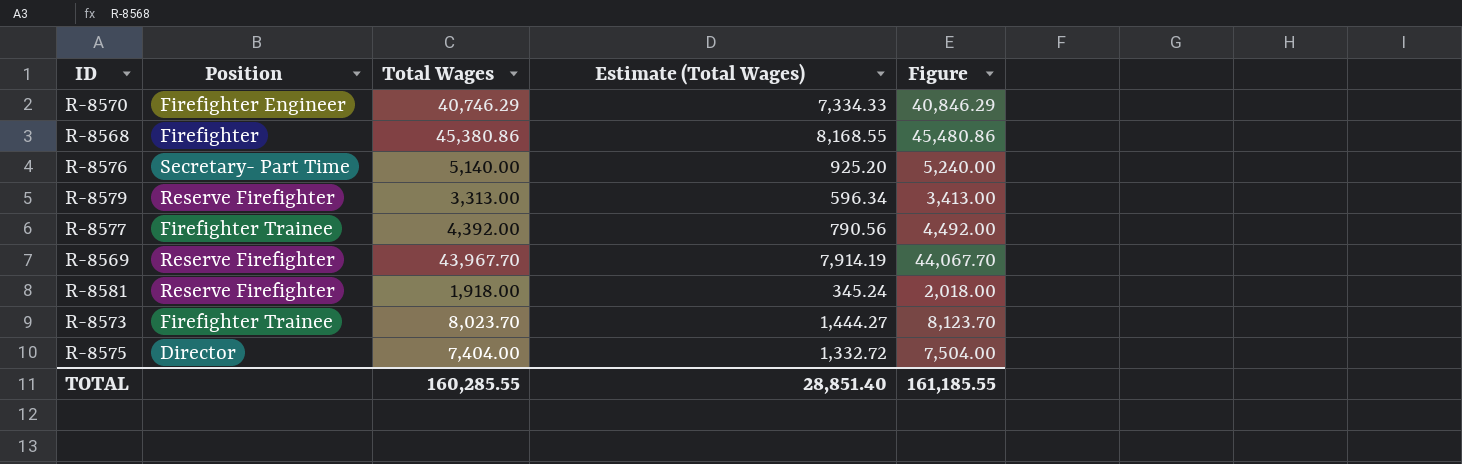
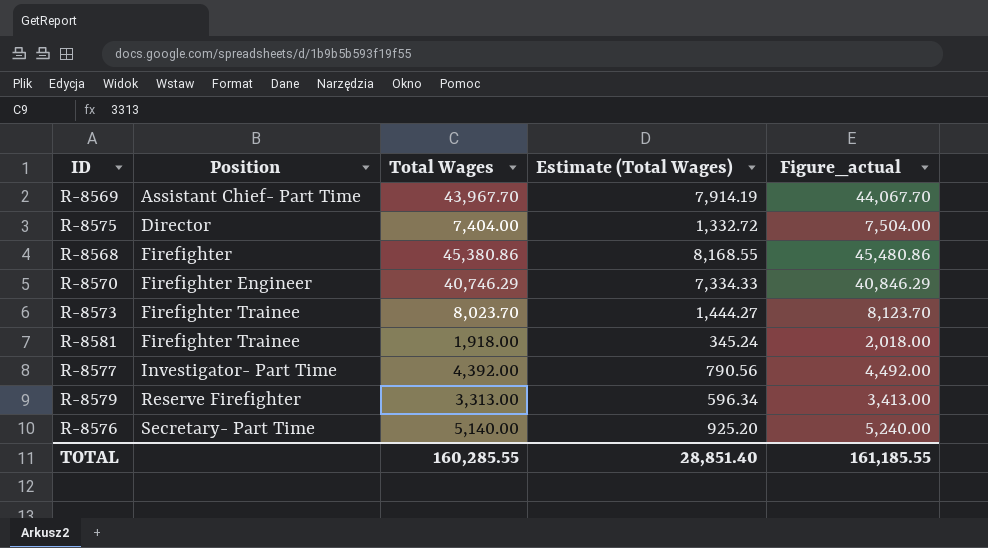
row order: none -> Position ascending
column name: Figure -> Figure_actual
R-8569 | Position: Reserve Firefighter -> Assistant Chief- Part Time
R-8581 | Position: Reserve Firefighter -> Firefighter Trainee
R-8577 | Position: Firefighter Trainee -> Investigator- Part Time

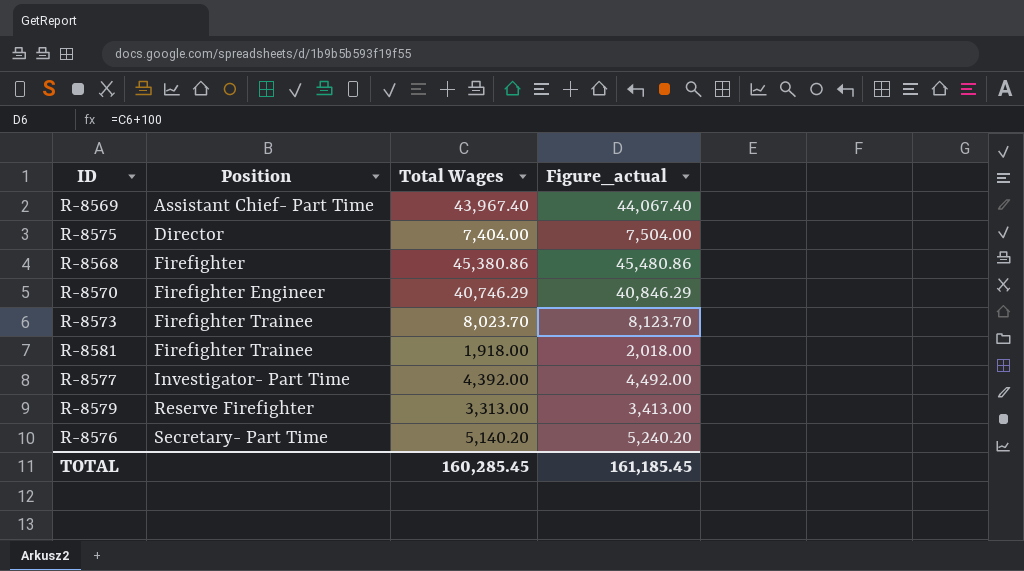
column Estimate (Total Wages) | formula: [Total Wages] * 0.18 -> none
R-8569 | Total Wages: 43,967.70 -> 43,967.40
R-8569 | Figure_actual: 44,067.70 -> 44,067.40
R-8576 | Total Wages: 5,140.00 -> 5,140.20
R-8576 | Figure_actual: 5,240.00 -> 5,240.20
TOTAL | Total Wages: 160,285.55 -> 160,285.45
TOTAL | Figure_actual: 161,185.55 -> 161,185.45

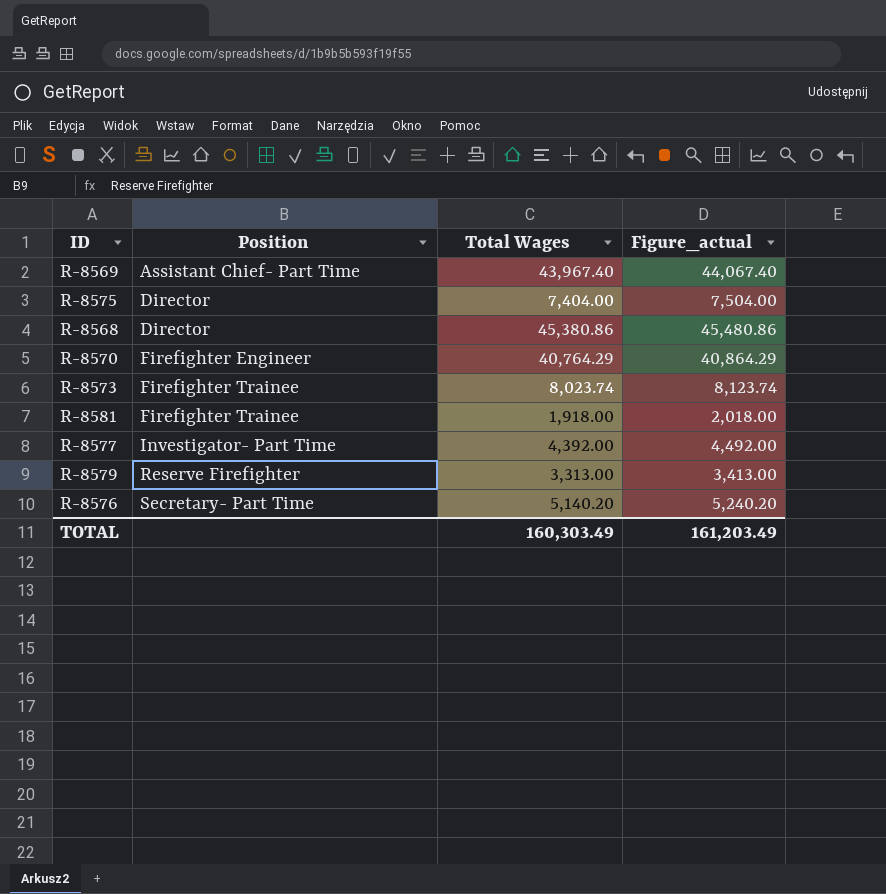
R-8568 | Position: Firefighter -> Director
R-8570 | Total Wages: 40,746.29 -> 40,764.29
R-8570 | Figure_actual: 40,846.29 -> 40,864.29
R-8573 | Total Wages: 8,023.70 -> 8,023.74
R-8573 | Figure_actual: 8,123.70 -> 8,123.74
TOTAL | Total Wages: 160,285.45 -> 160,303.49
TOTAL | Figure_actual: 161,185.45 -> 161,203.49

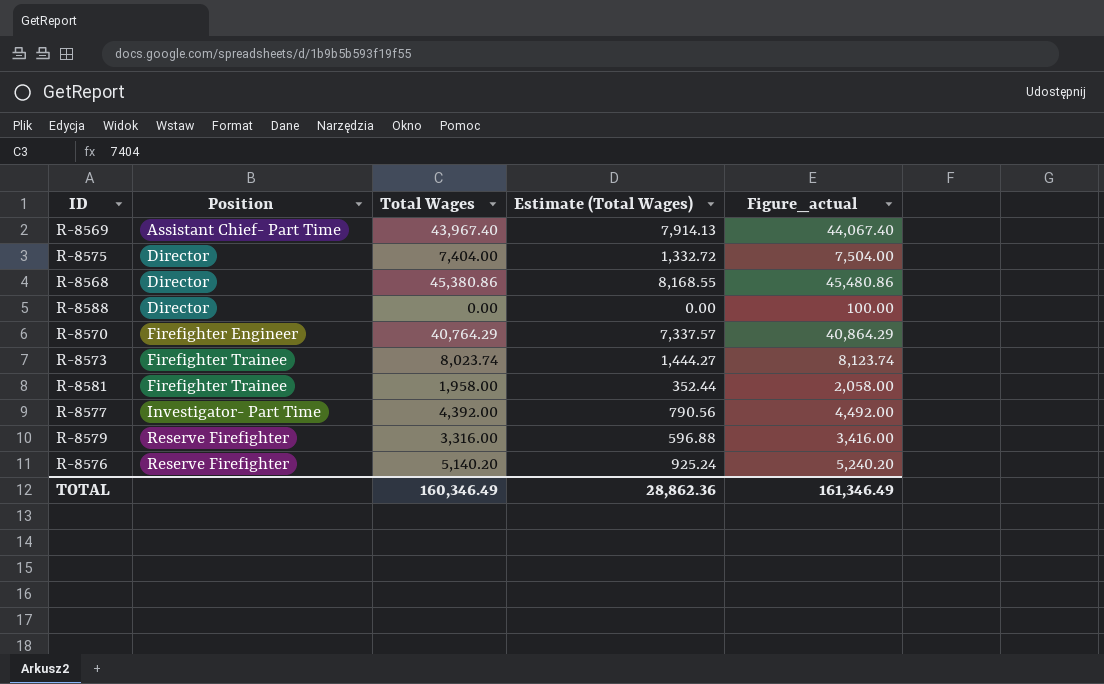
column Estimate (Total Wages) | formula: none -> [Total Wages] * 0.18
row R-8588: none -> Director | 0.00 | 0.00 | 100.00
R-8581 | Total Wages: 1,918.00 -> 1,958.00
R-8581 | Figure_actual: 2,018.00 -> 2,058.00
R-8579 | Total Wages: 3,313.00 -> 3,316.00
R-8579 | Figure_actual: 3,413.00 -> 3,416.00
R-8576 | Position: Secretary- Part Time -> Reserve Firefighter
TOTAL | Total Wages: 160,303.49 -> 160,346.49
TOTAL | Figure_actual: 161,203.49 -> 161,346.49

